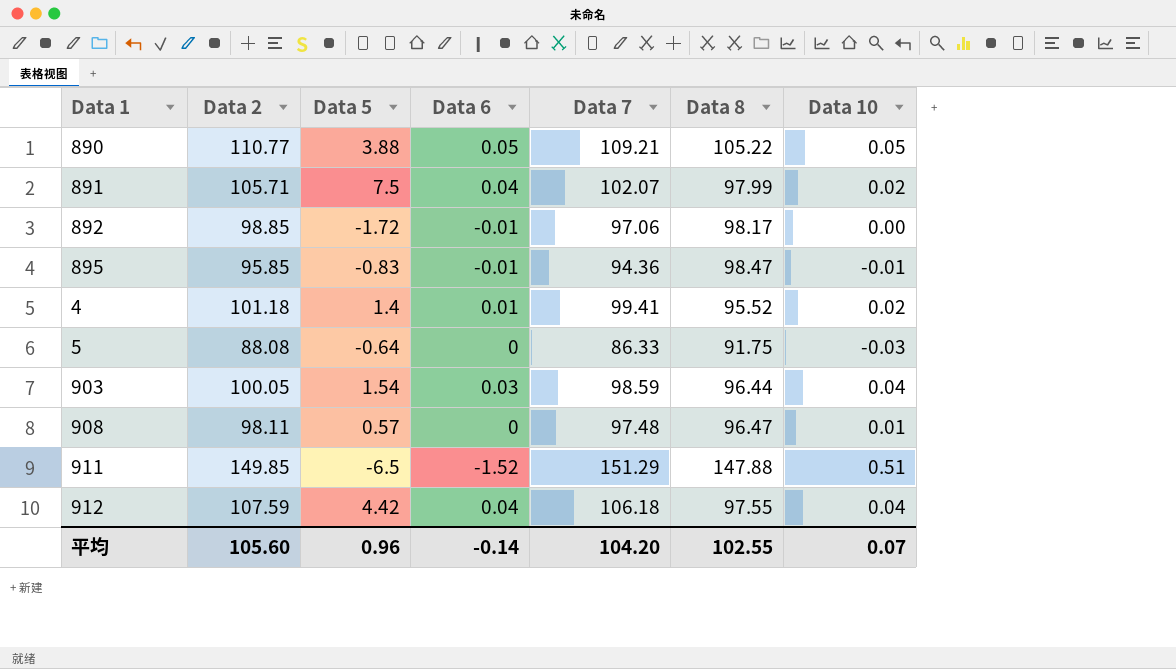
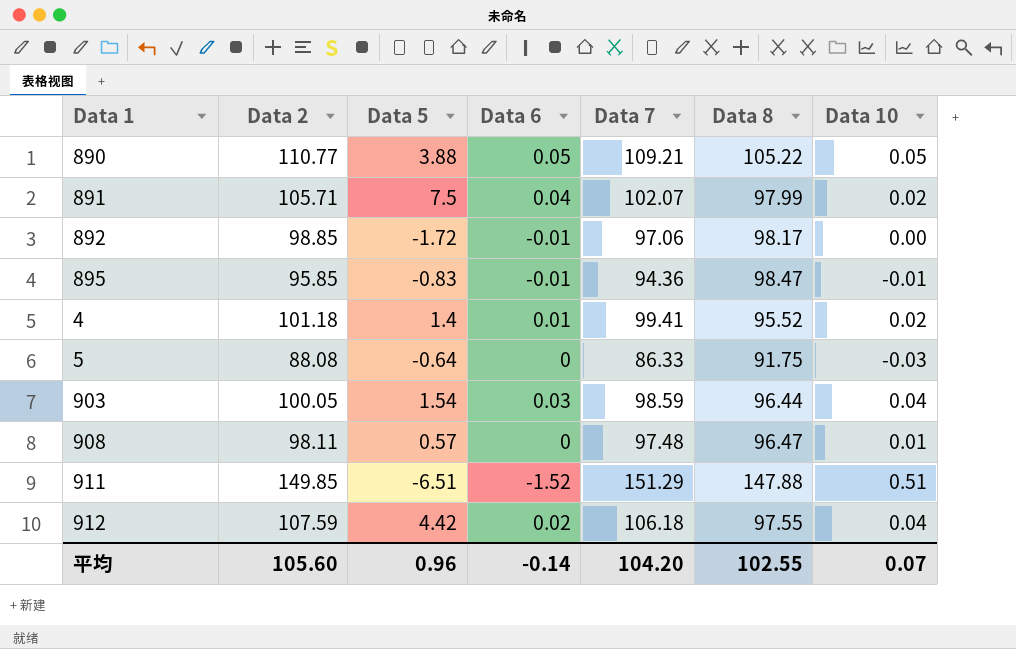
911 | Data 5: -6.5 -> -6.51
912 | Data 6: 0.04 -> 0.02

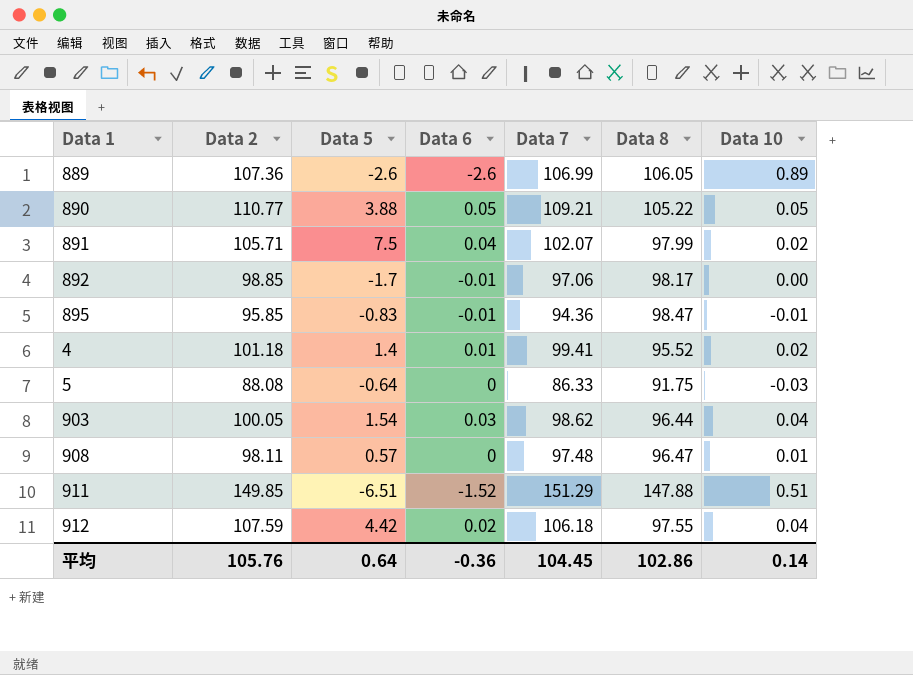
row 889: none -> 107.36 | -2.6 | -2.6 | 106.99 | 106.05 | 0.89
892 | Data 5: -1.72 -> -1.7
903 | Data 7: 98.59 -> 98.62
平均 | Data 2: 105.60 -> 105.76
平均 | Data 5: 0.96 -> 0.64
平均 | Data 6: -0.14 -> -0.36
平均 | Data 7: 104.20 -> 104.45
平均 | Data 8: 102.55 -> 102.86
平均 | Data 10: 0.07 -> 0.14

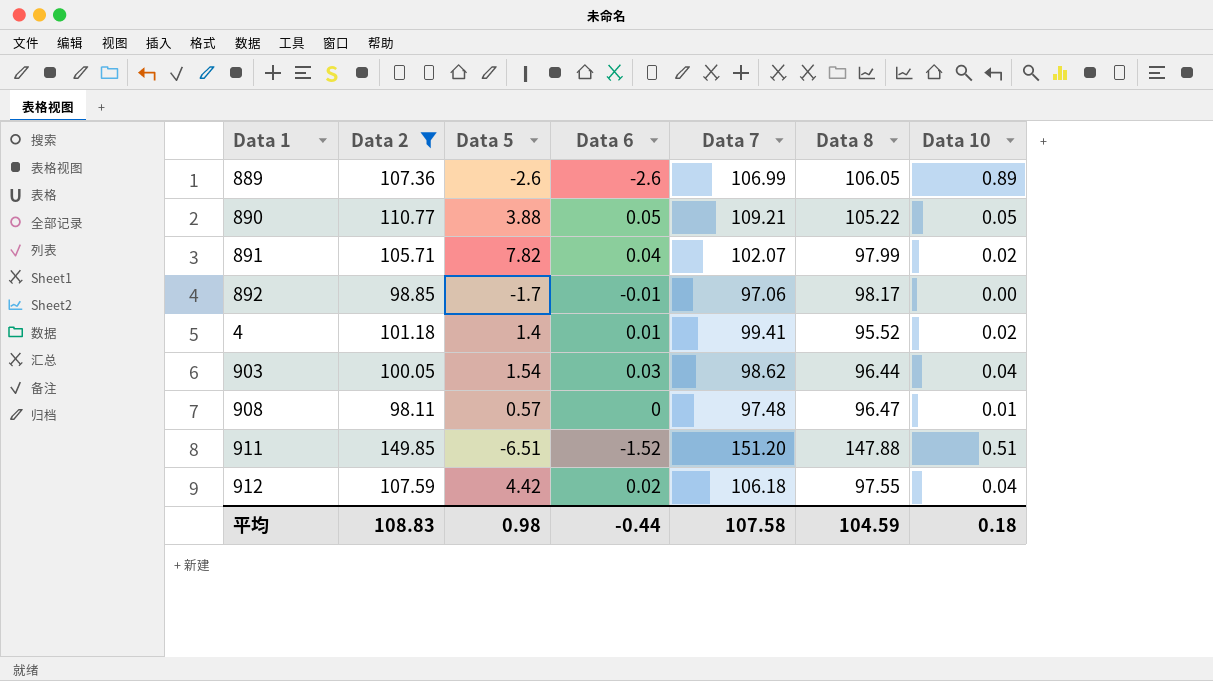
filter: none -> Data 2 >= 98.11
891 | Data 5: 7.5 -> 7.82
911 | Data 7: 151.29 -> 151.20
平均 | Data 2: 105.76 -> 108.83
平均 | Data 5: 0.64 -> 0.98
平均 | Data 6: -0.36 -> -0.44
平均 | Data 7: 104.45 -> 107.58
平均 | Data 8: 102.86 -> 104.59
平均 | Data 10: 0.14 -> 0.18

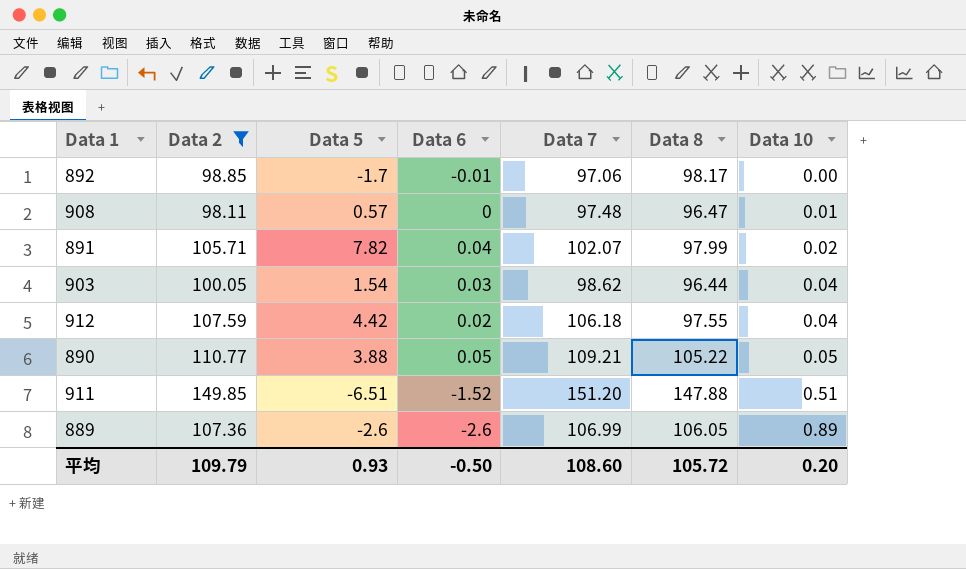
row order: none -> Data 10 ascending
row 4: 101.18 | 1.4 | 0.01 | 99.41 | 95.52 | 0.02 -> none
平均 | Data 2: 108.83 -> 109.79
平均 | Data 5: 0.98 -> 0.93
平均 | Data 6: -0.44 -> -0.50
平均 | Data 7: 107.58 -> 108.60
平均 | Data 8: 104.59 -> 105.72
平均 | Data 10: 0.18 -> 0.20

